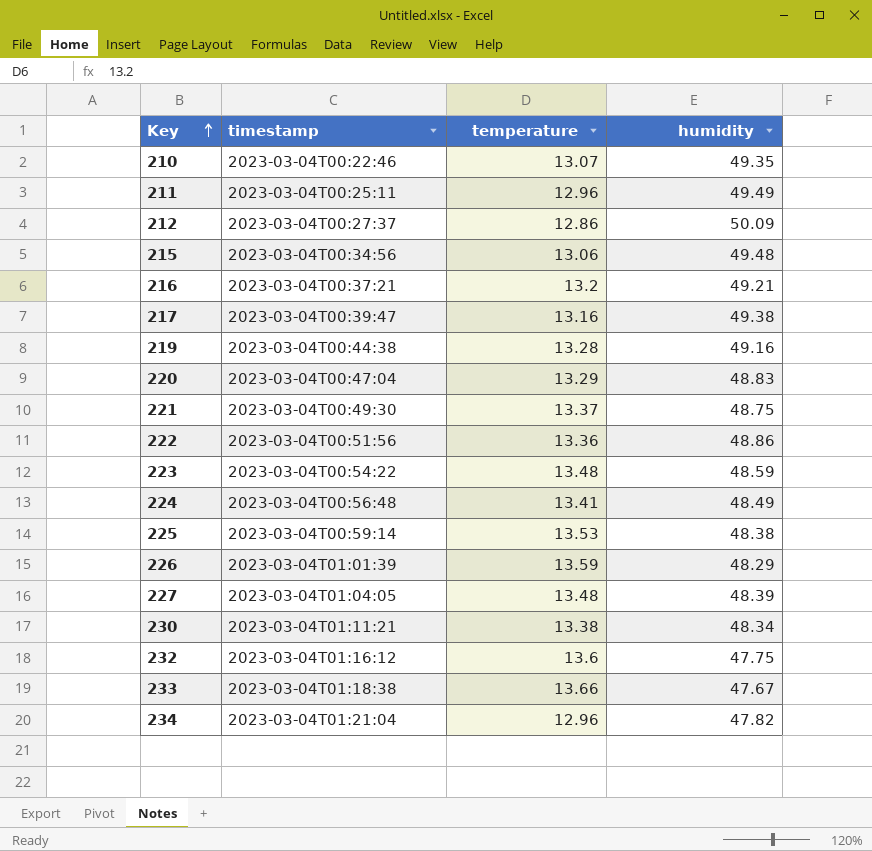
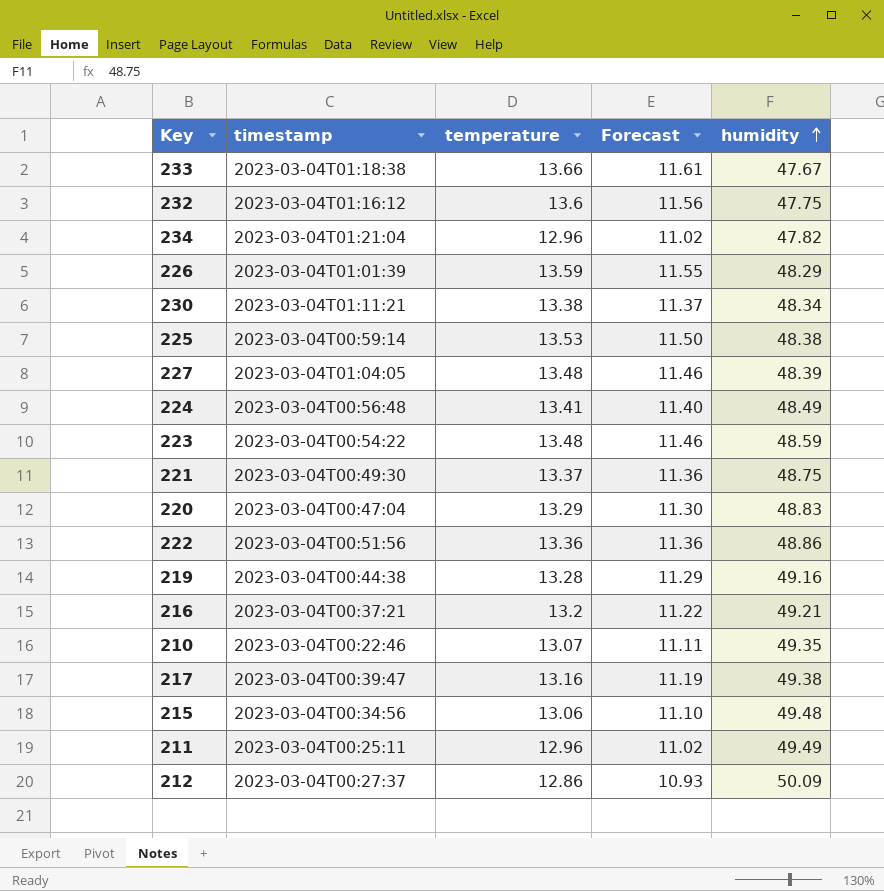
row order: Key ascending -> humidity ascending
column Forecast | formula: none -> [temperature] * 0.85

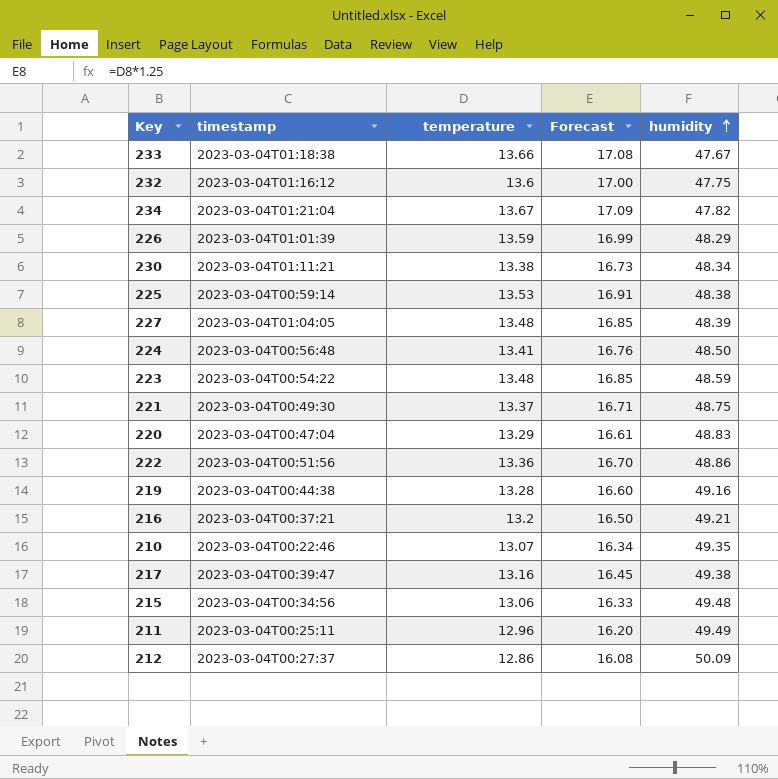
column Forecast | formula: [temperature] * 0.85 -> [temperature] * 1.25
234 | temperature: 12.96 -> 13.67
224 | humidity: 48.49 -> 48.50

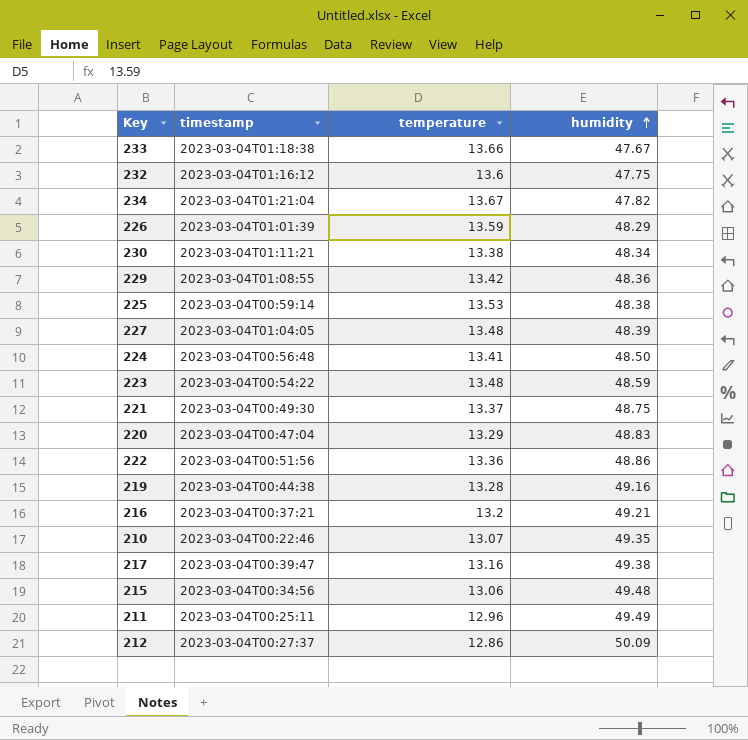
column Forecast | formula: [temperature] * 1.25 -> none
row 229: none -> 2023-03-04T01:08:55 | 13.42 | 48.36

